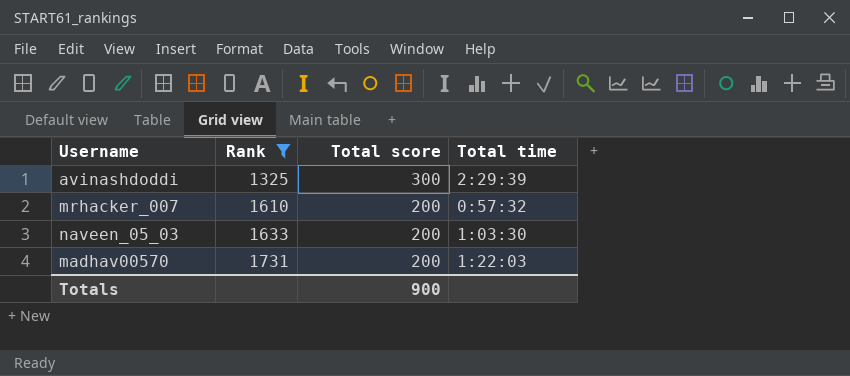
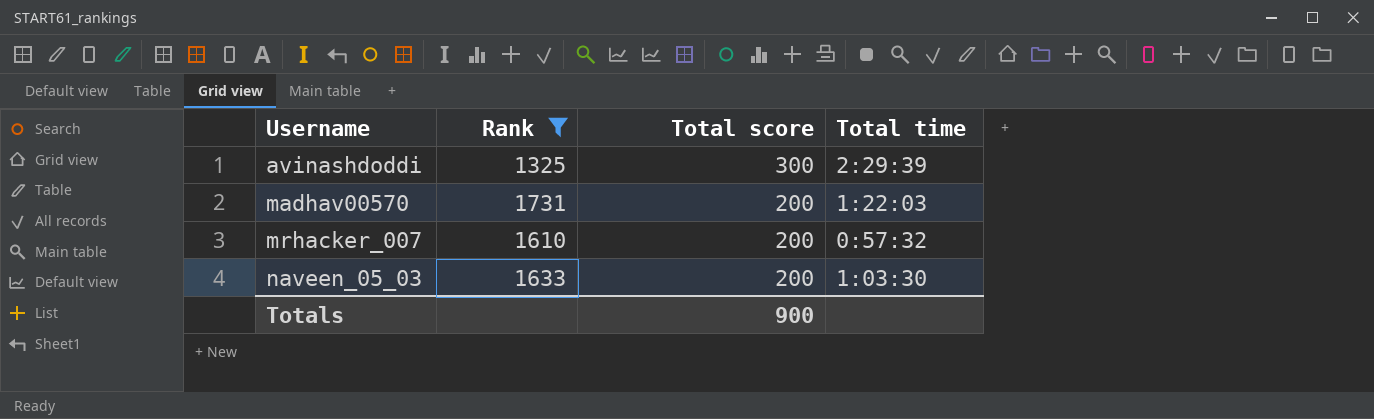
row order: Rank ascending -> Username ascending

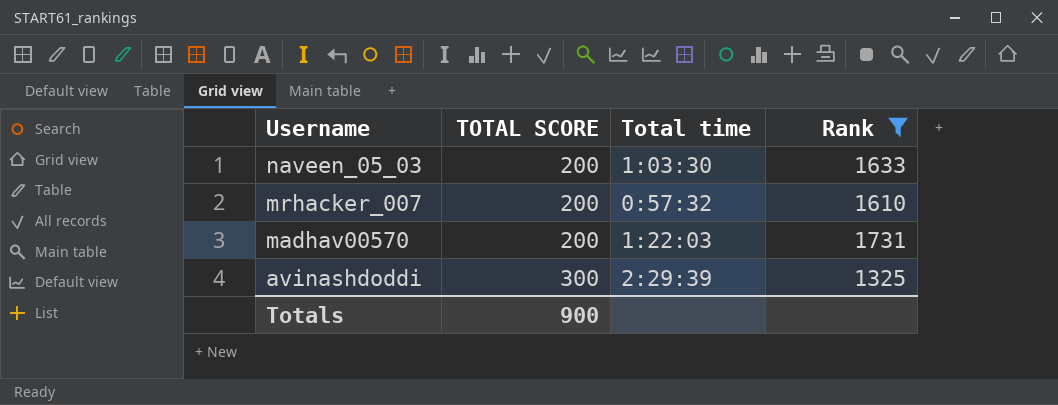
row order: Username ascending -> Username descending
column name: Total score -> TOTAL SCORE
column Rank | position: 2 -> 4

